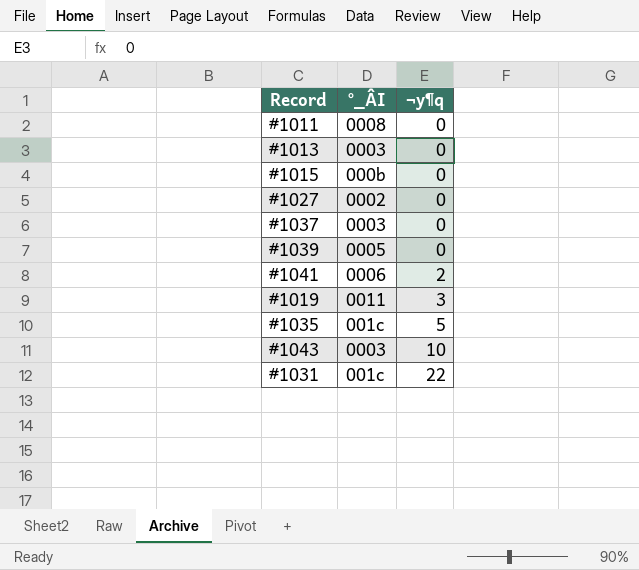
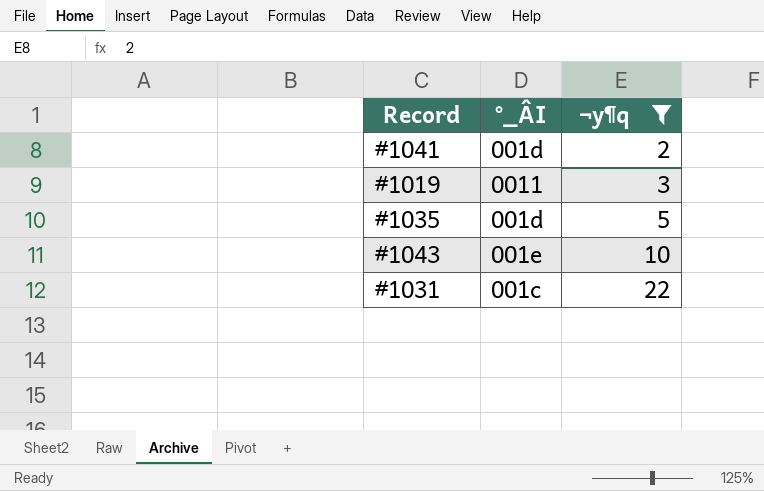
filter: none -> ¬y¶q != 0
#1041 | °_ÂI: 0006 -> 001d
#1035 | °_ÂI: 001c -> 001d
#1043 | °_ÂI: 0003 -> 001e

